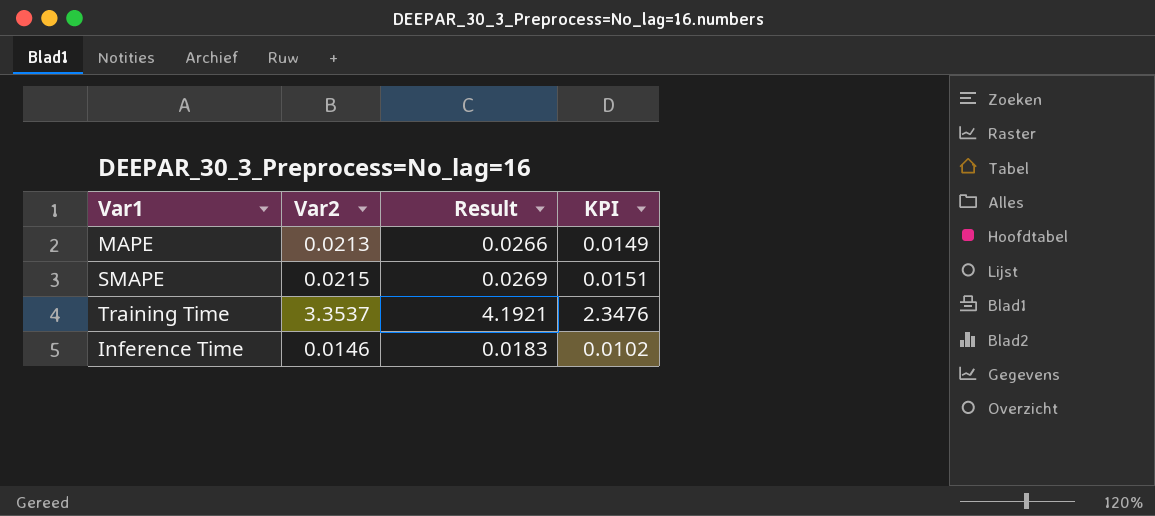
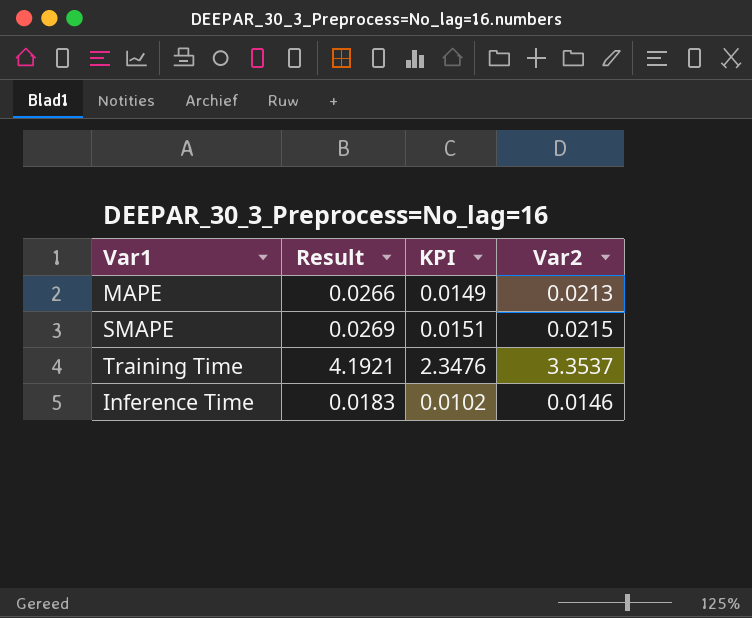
column Var2 | position: 2 -> 4

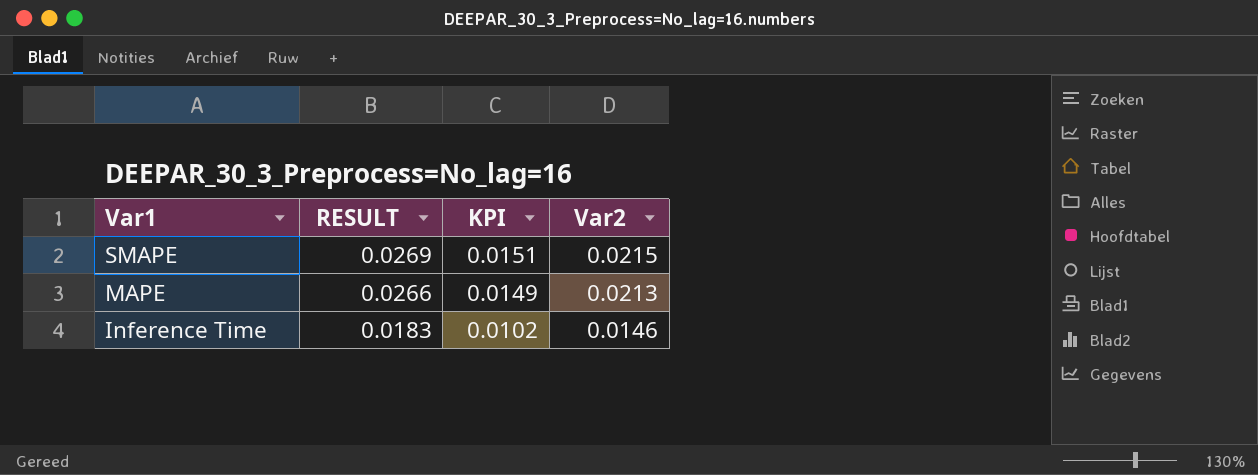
row order: none -> Var1 descending
column name: Result -> RESULT
row Training Time: 4.1921 | 2.3476 | 3.3537 -> none

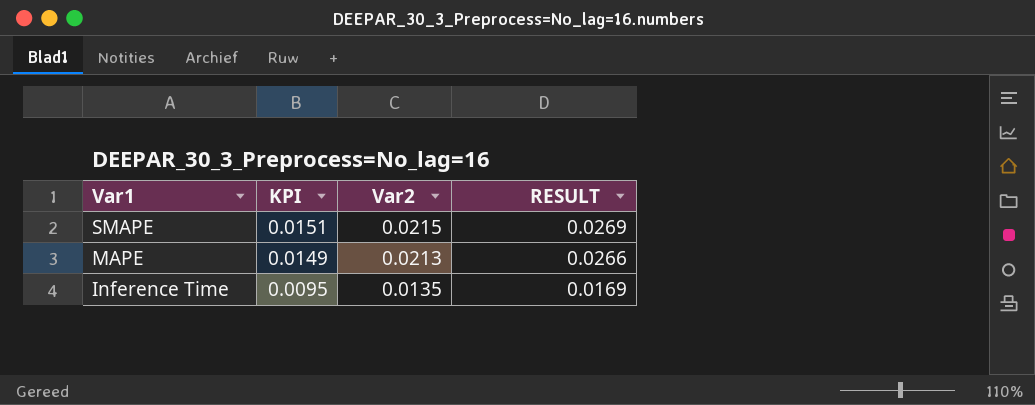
column RESULT | position: 2 -> 4
Inference Time | KPI: 0.0102 -> 0.0095
Inference Time | Var2: 0.0146 -> 0.0135
Inference Time | RESULT: 0.0183 -> 0.0169

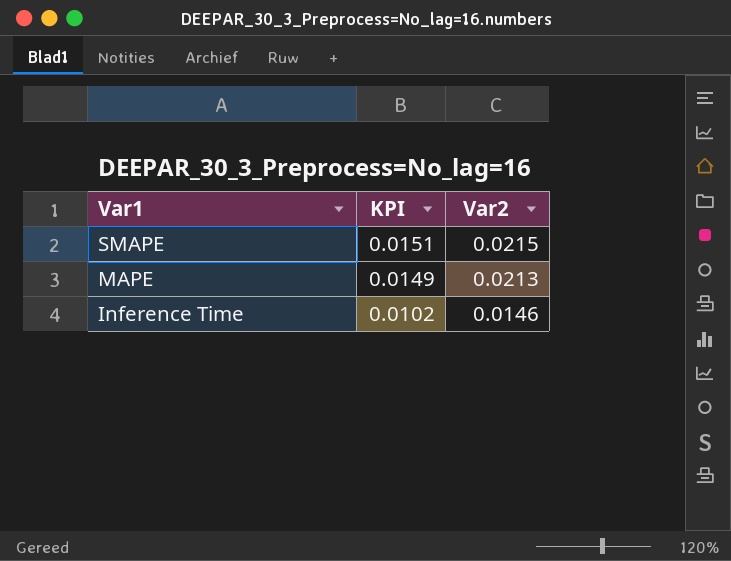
column RESULT | formula: [Var2] * 1.25 -> none
Inference Time | KPI: 0.0095 -> 0.0102
Inference Time | Var2: 0.0135 -> 0.0146

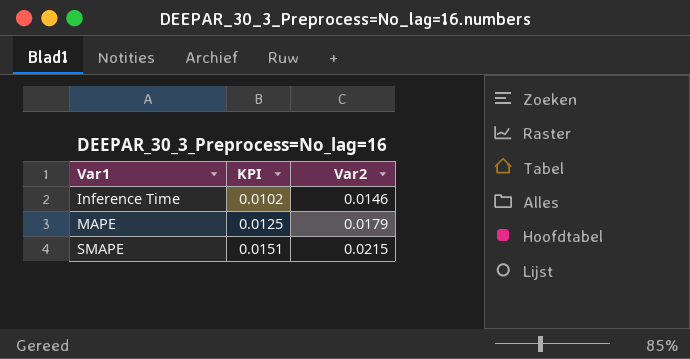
row order: Var1 descending -> Var1 ascending
MAPE | KPI: 0.0149 -> 0.0125
MAPE | Var2: 0.0213 -> 0.0179

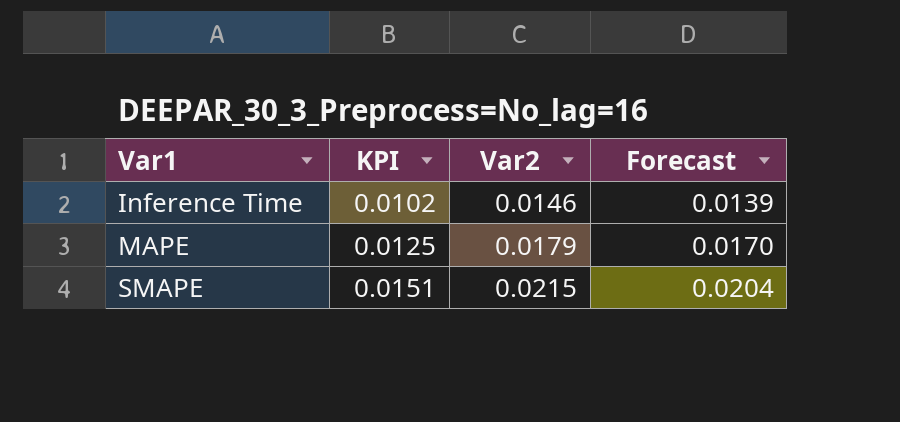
column Forecast | formula: none -> [Var2] * 0.95

